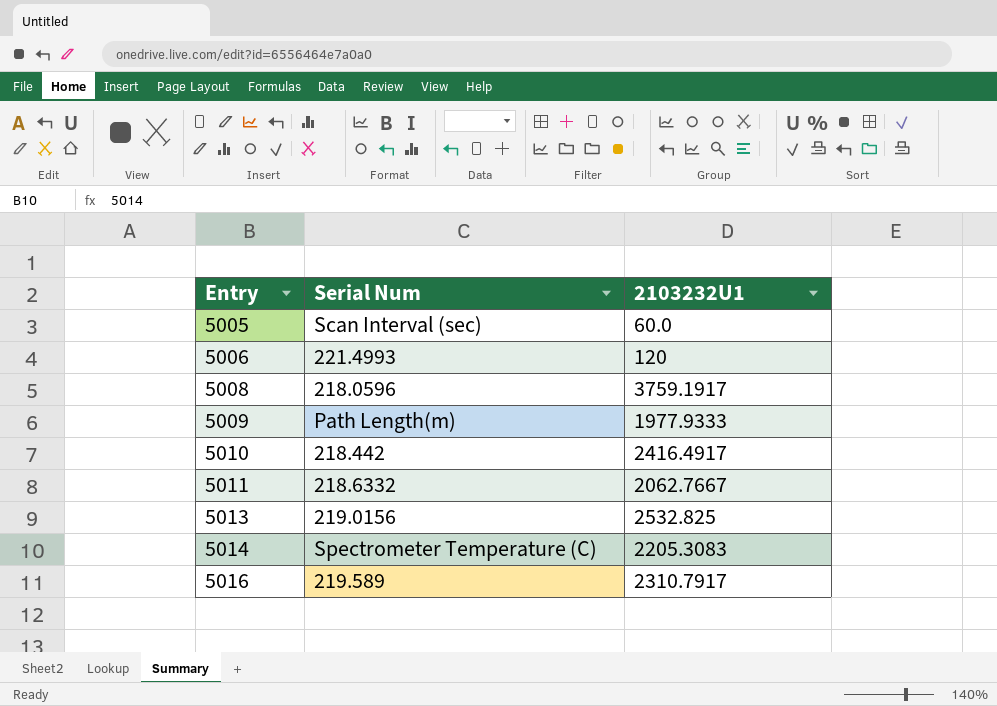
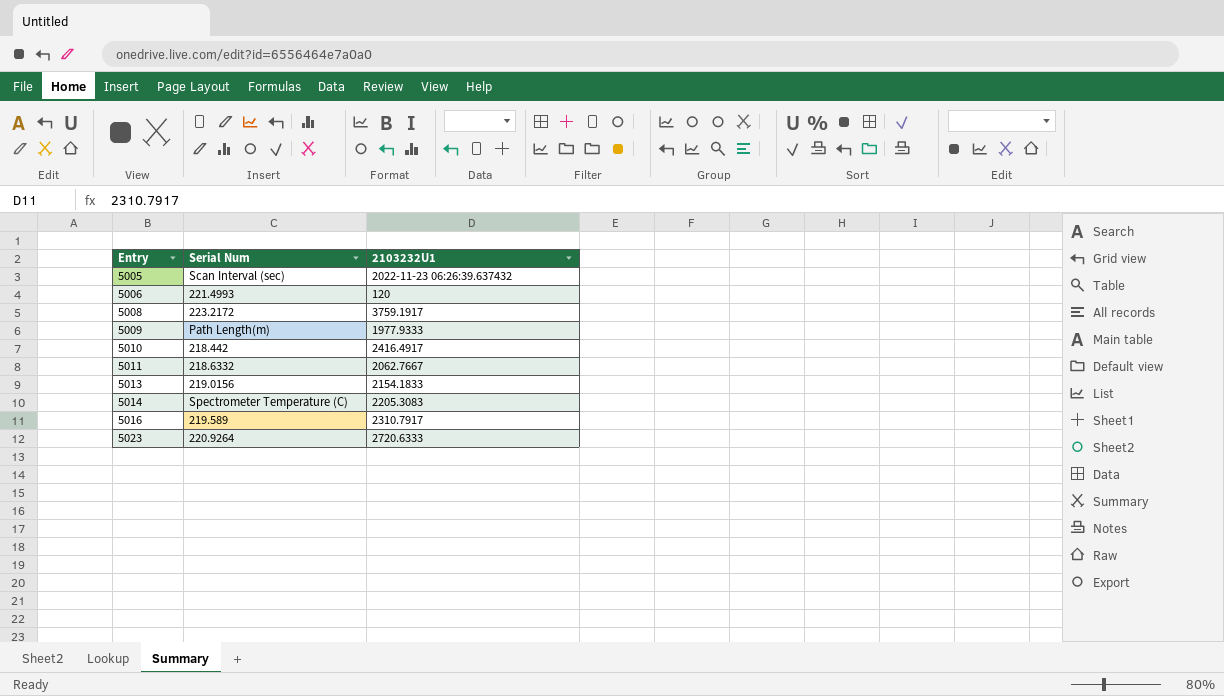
5005 | 2103232U1: 60.0 -> 2022-11-23 06:26:39.637432
5008 | Serial Num: 218.0596 -> 223.2172
5013 | 2103232U1: 2532.825 -> 2154.1833
row 5023: none -> 220.9264 | 2720.6333

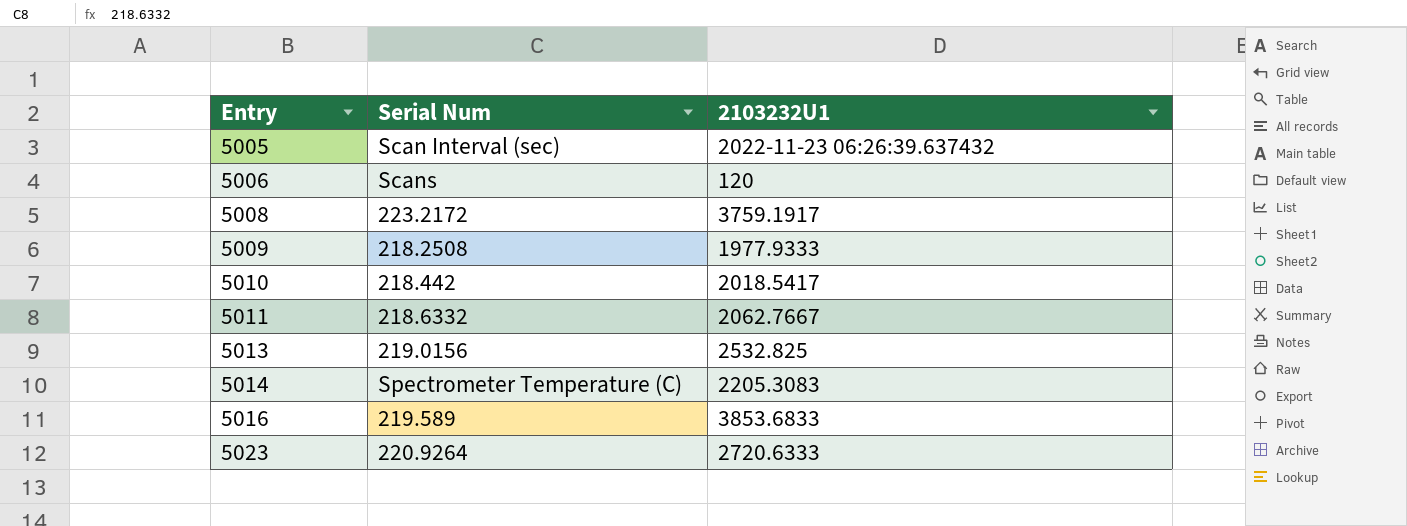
5006 | Serial Num: 221.4993 -> Scans
5009 | Serial Num: Path Length(m) -> 218.2508
5010 | 2103232U1: 2416.4917 -> 2018.5417
5013 | 2103232U1: 2154.1833 -> 2532.825
5016 | 2103232U1: 2310.7917 -> 3853.6833

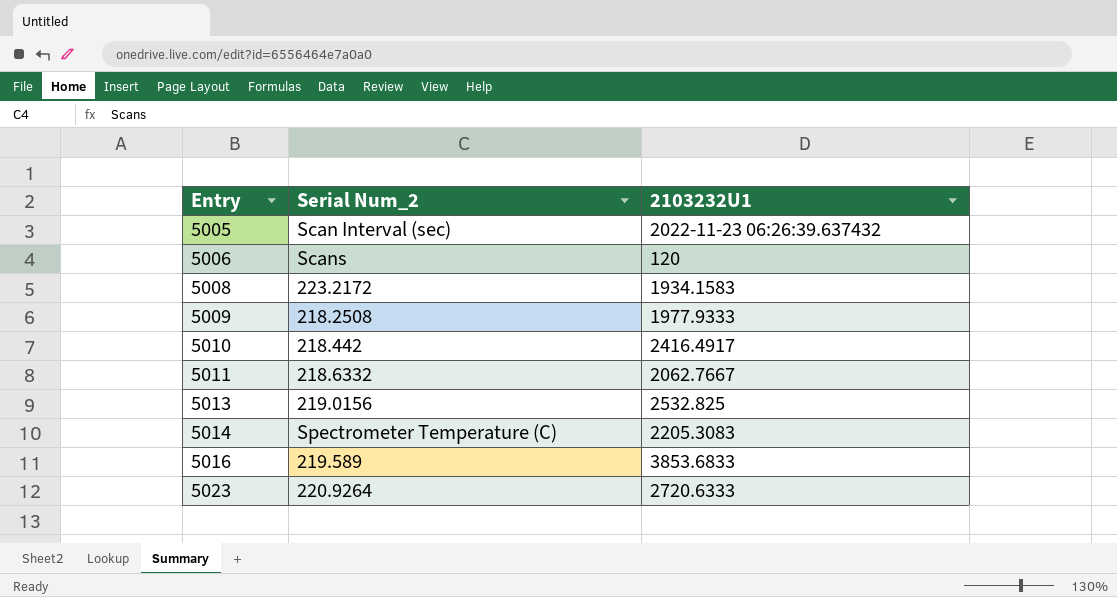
column name: Serial Num -> Serial Num_2
5008 | 2103232U1: 3759.1917 -> 1934.1583
5010 | 2103232U1: 2018.5417 -> 2416.4917

